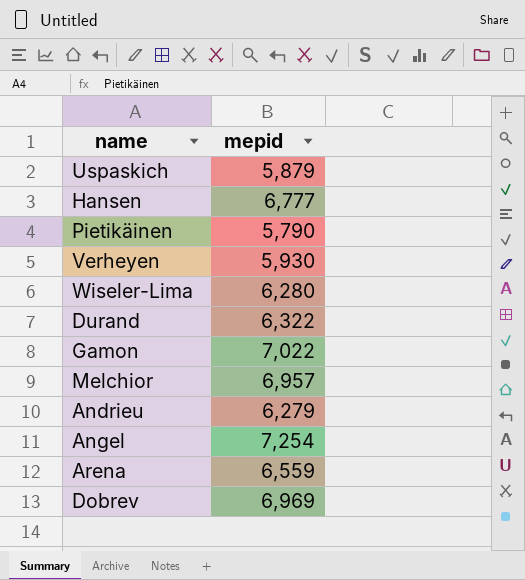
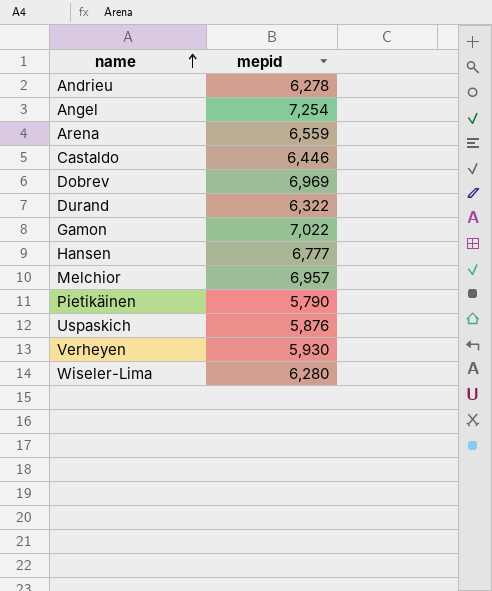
row order: none -> name ascending
Andrieu | mepid: 6,279 -> 6,278
row Castaldo: none -> 6,446
Uspaskich | mepid: 5,879 -> 5,876

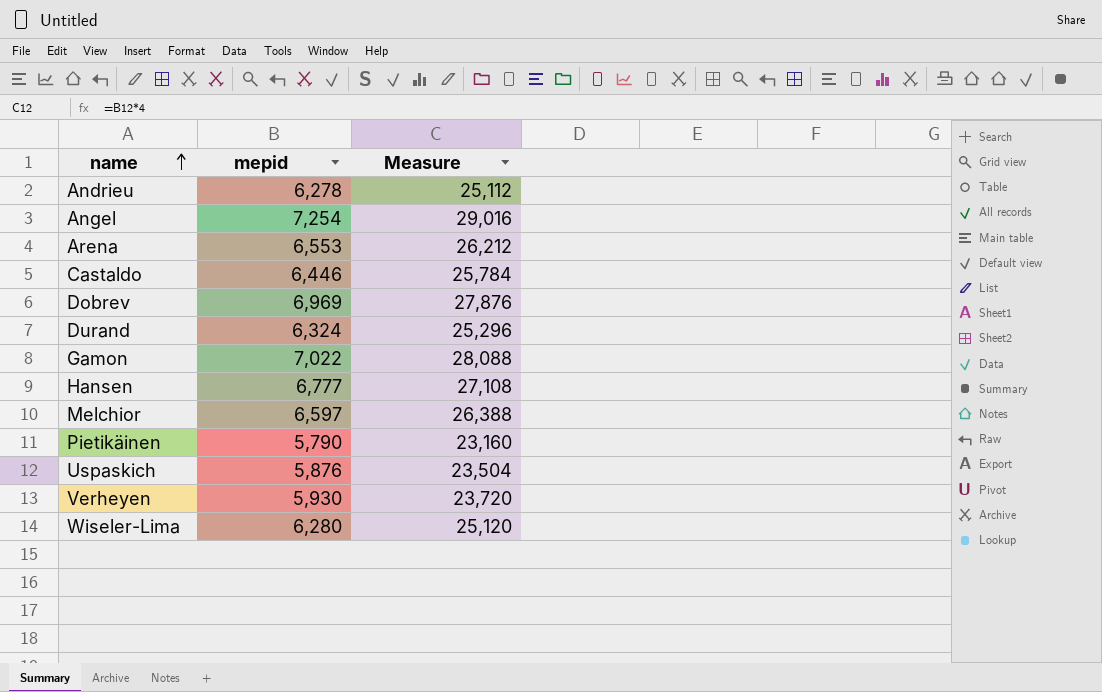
column Measure | formula: none -> [mepid] * 4
Arena | mepid: 6,559 -> 6,553
Durand | mepid: 6,322 -> 6,324
Melchior | mepid: 6,957 -> 6,597

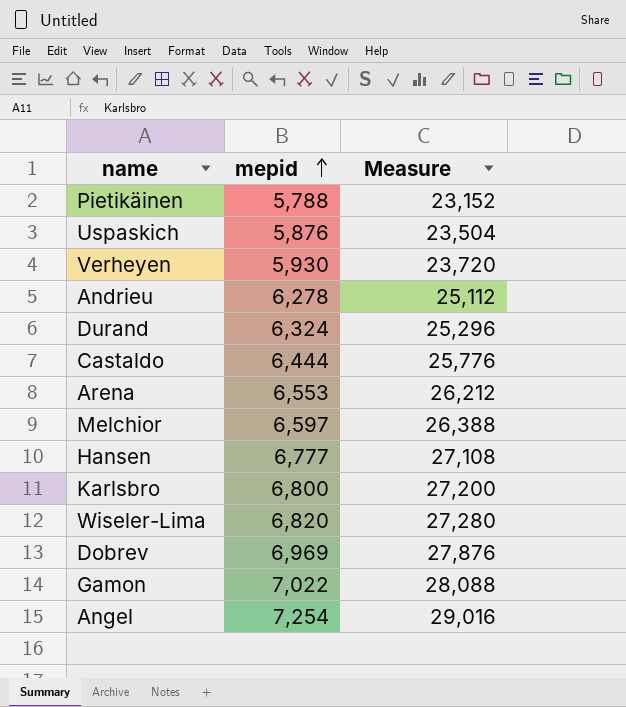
row order: name ascending -> mepid ascending
Pietikäinen | mepid: 5,790 -> 5,788
Pietikäinen | Measure: 23,160 -> 23,152
Castaldo | mepid: 6,446 -> 6,444
Castaldo | Measure: 25,784 -> 25,776
row Karlsbro: none -> 6,800 | 27,200
Wiseler-Lima | mepid: 6,280 -> 6,820
Wiseler-Lima | Measure: 25,120 -> 27,280

